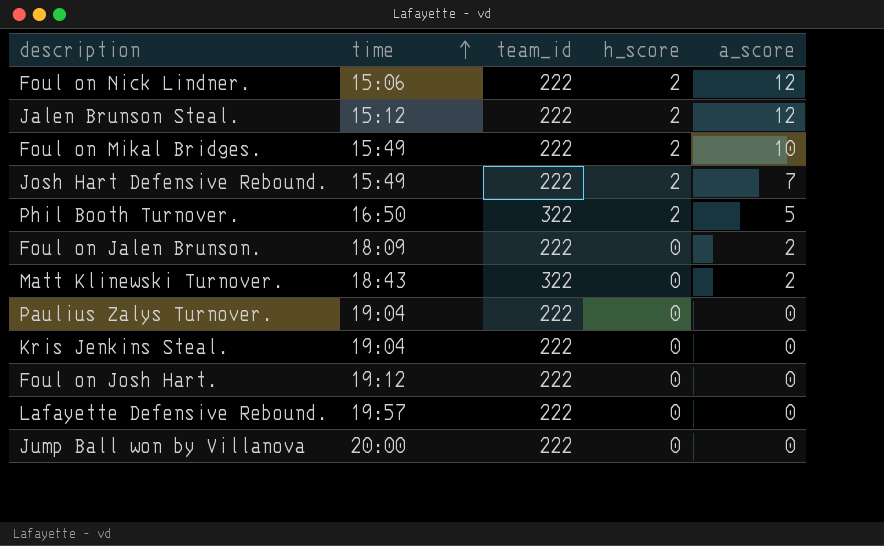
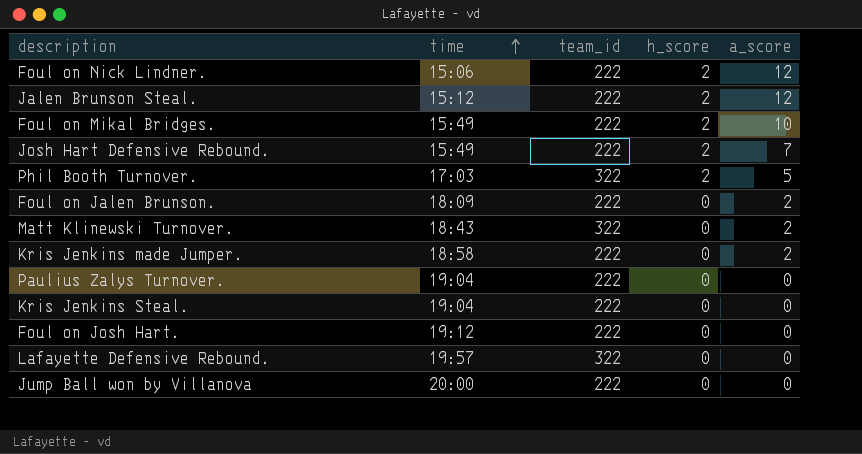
Phil Booth Turnover. | time: 16:50 -> 17:03
row Kris Jenkins made Jumper.: none -> 18:58 | 222 | 0 | 2
Lafayette Defensive Rebound. | team_id: 222 -> 322

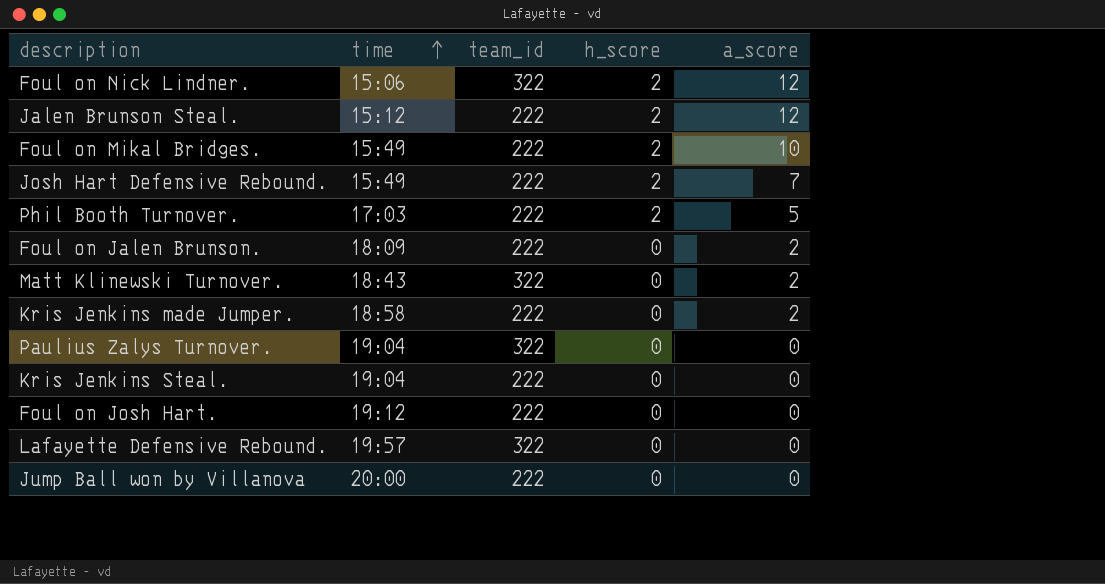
Foul on Nick Lindner. | team_id: 222 -> 322
Phil Booth Turnover. | team_id: 322 -> 222
Paulius Zalys Turnover. | team_id: 222 -> 322

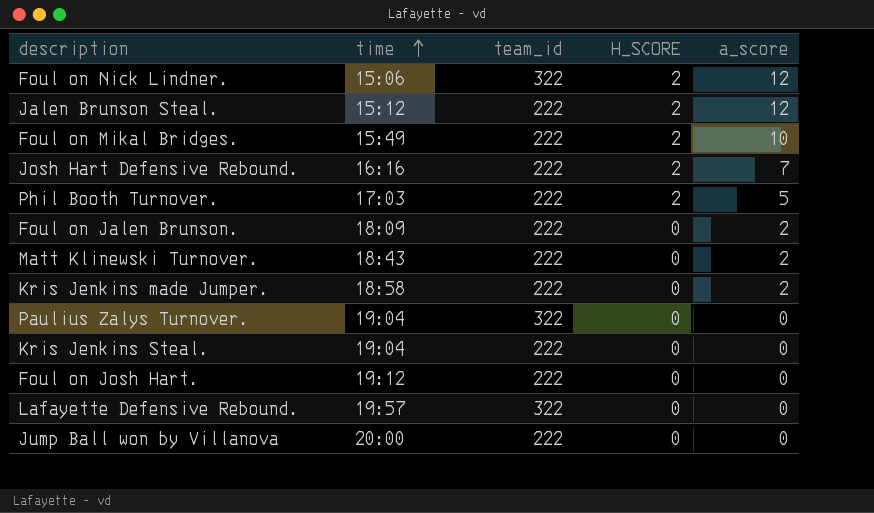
column name: h_score -> H_SCORE
Josh Hart Defensive Rebound. | time: 15:49 -> 16:16
Matt Klinewski Turnover. | team_id: 322 -> 222

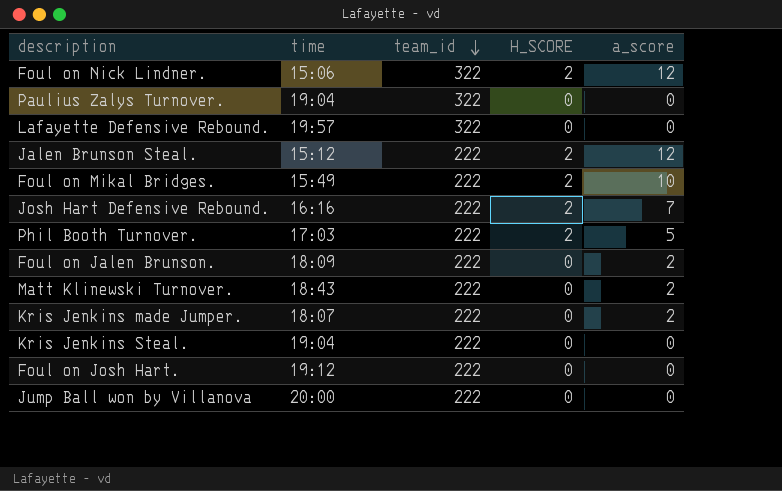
row order: time ascending -> team_id descending
Kris Jenkins made Jumper. | time: 18:58 -> 18:07

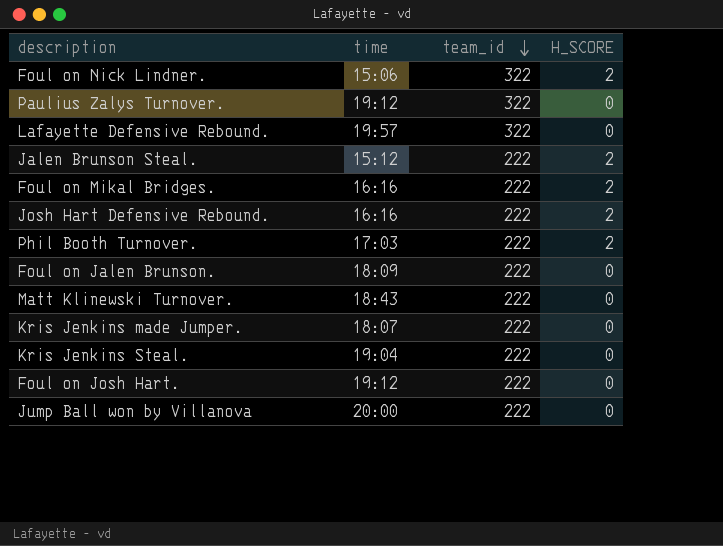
column a_score | position: 5 -> none
Paulius Zalys Turnover. | time: 19:04 -> 19:12
Foul on Mikal Bridges. | time: 15:49 -> 16:16

